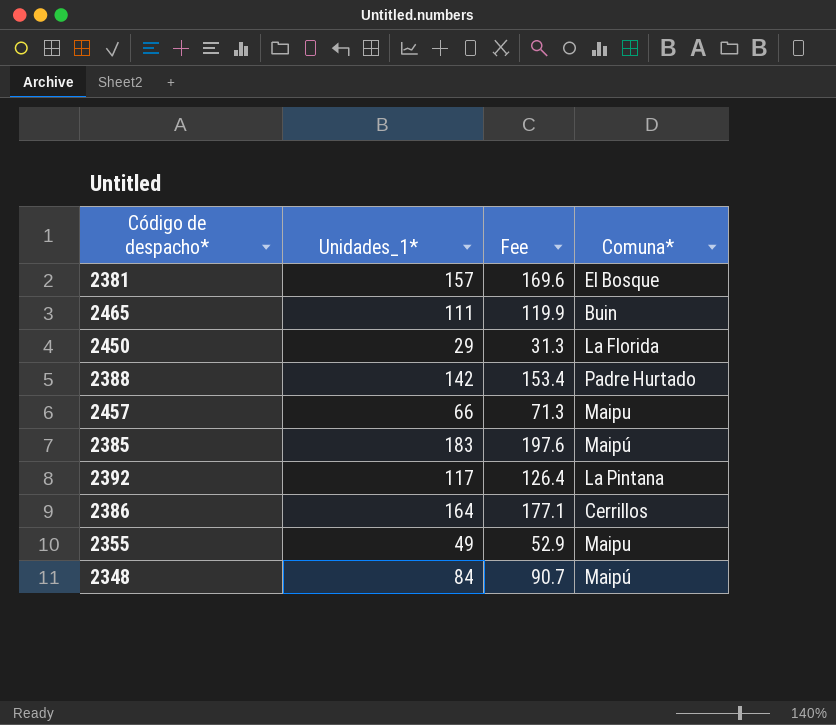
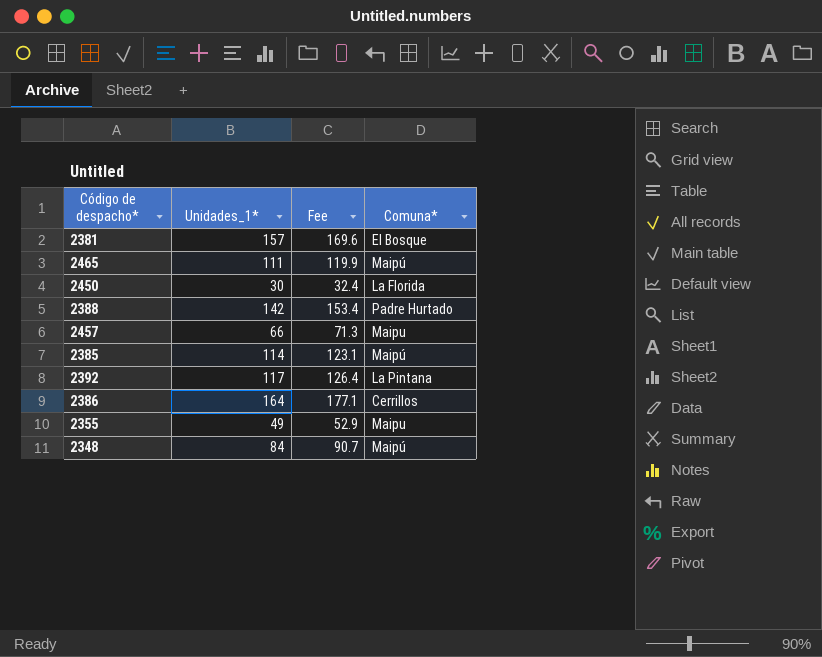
2465 | Comuna*: Buin -> Maipú
2450 | Unidades_1*: 29 -> 30
2450 | Fee: 31.3 -> 32.4
2385 | Unidades_1*: 183 -> 114
2385 | Fee: 197.6 -> 123.1

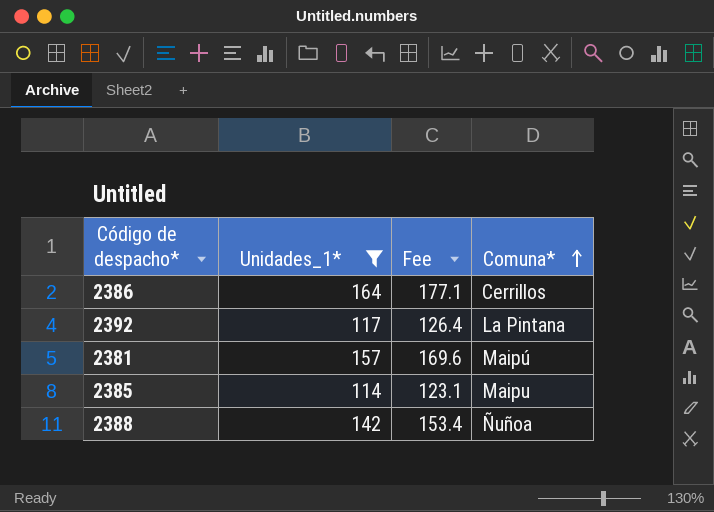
filter: none -> Unidades_1* >= 114
row order: none -> Comuna* ascending
2381 | Comuna*: El Bosque -> Maipú
2385 | Comuna*: Maipú -> Maipu
2388 | Comuna*: Padre Hurtado -> Ñuñoa

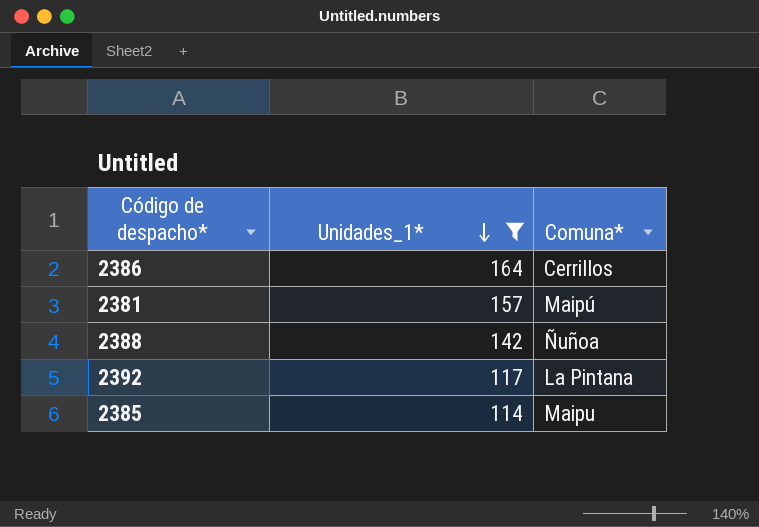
row order: Comuna* ascending -> Unidades_1* descending
column Fee | formula: [Unidades_1*] * 1.08 -> none

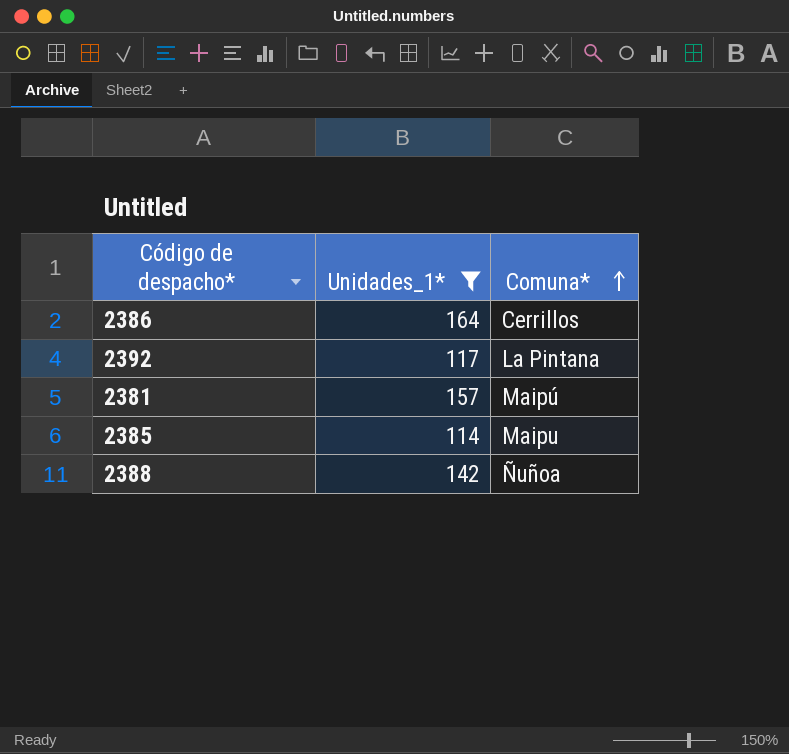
row order: Unidades_1* descending -> Comuna* ascending

